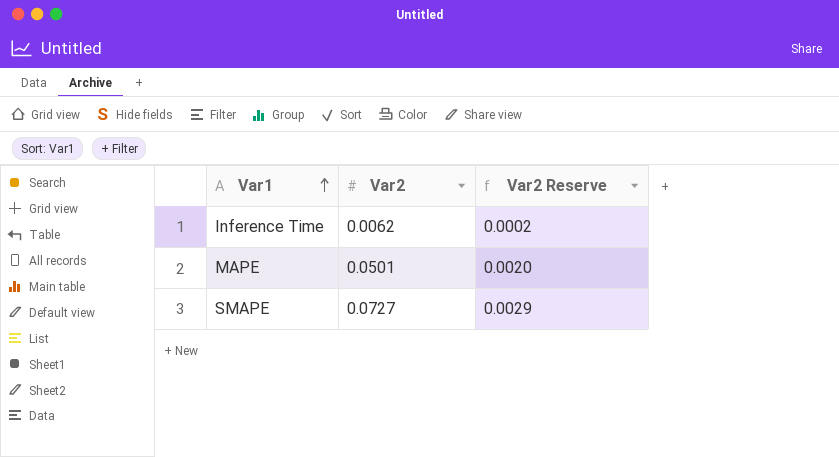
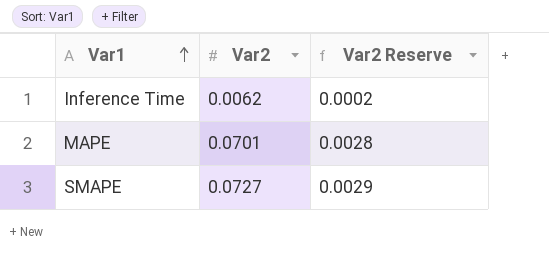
MAPE | Var2: 0.0501 -> 0.0701
MAPE | Var2 Reserve: 0.0020 -> 0.0028

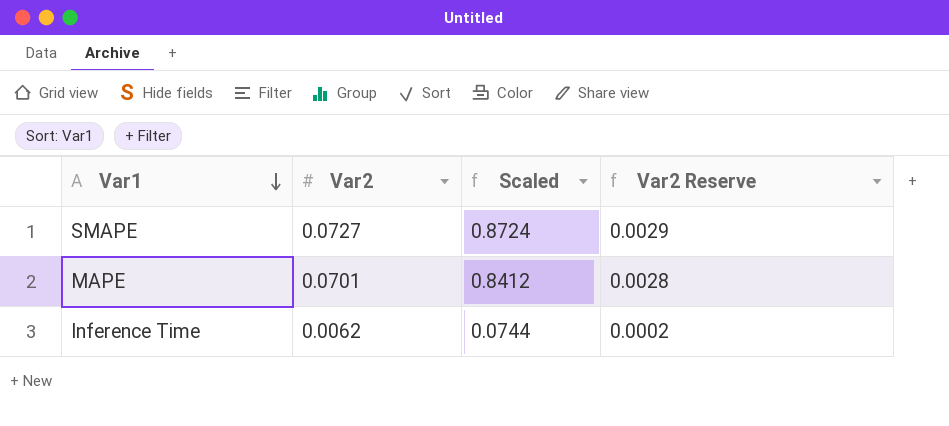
row order: Var1 ascending -> Var1 descending
column Scaled | formula: none -> [Var2] * 12

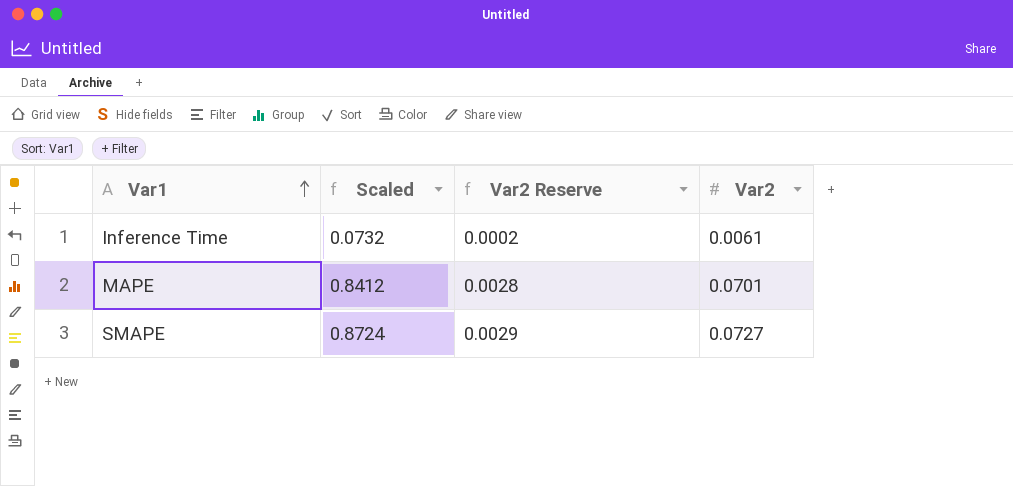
row order: Var1 descending -> Var1 ascending
column Var2 | position: 2 -> 4
Inference Time | Scaled: 0.0744 -> 0.0732
Inference Time | Var2: 0.0062 -> 0.0061

